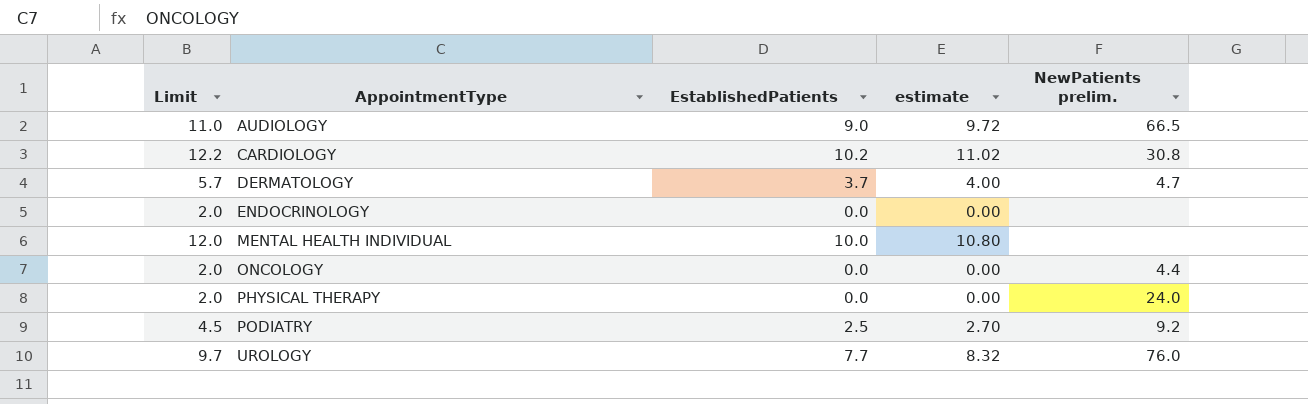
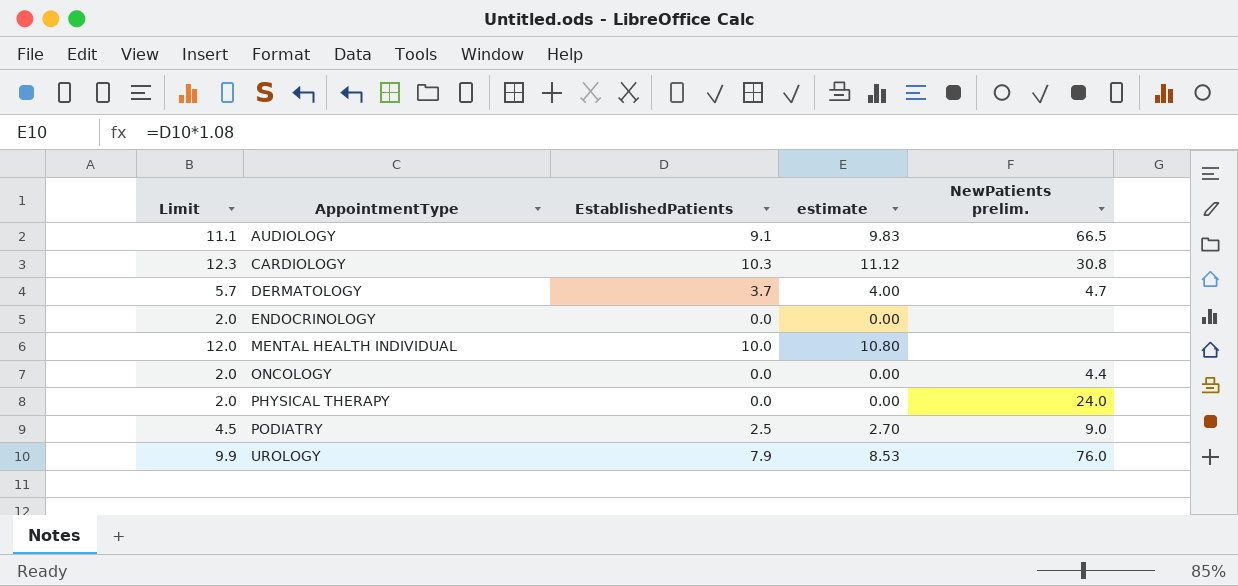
AUDIOLOGY | Limit: 11.0 -> 11.1
AUDIOLOGY | EstablishedPatients: 9.0 -> 9.1
AUDIOLOGY | estimate: 9.72 -> 9.83
CARDIOLOGY | Limit: 12.2 -> 12.3
CARDIOLOGY | EstablishedPatients: 10.2 -> 10.3
CARDIOLOGY | estimate: 11.02 -> 11.12
PODIATRY | NewPatients prelim.: 9.2 -> 9.0
UROLOGY | Limit: 9.7 -> 9.9
UROLOGY | EstablishedPatients: 7.7 -> 7.9
UROLOGY | estimate: 8.32 -> 8.53

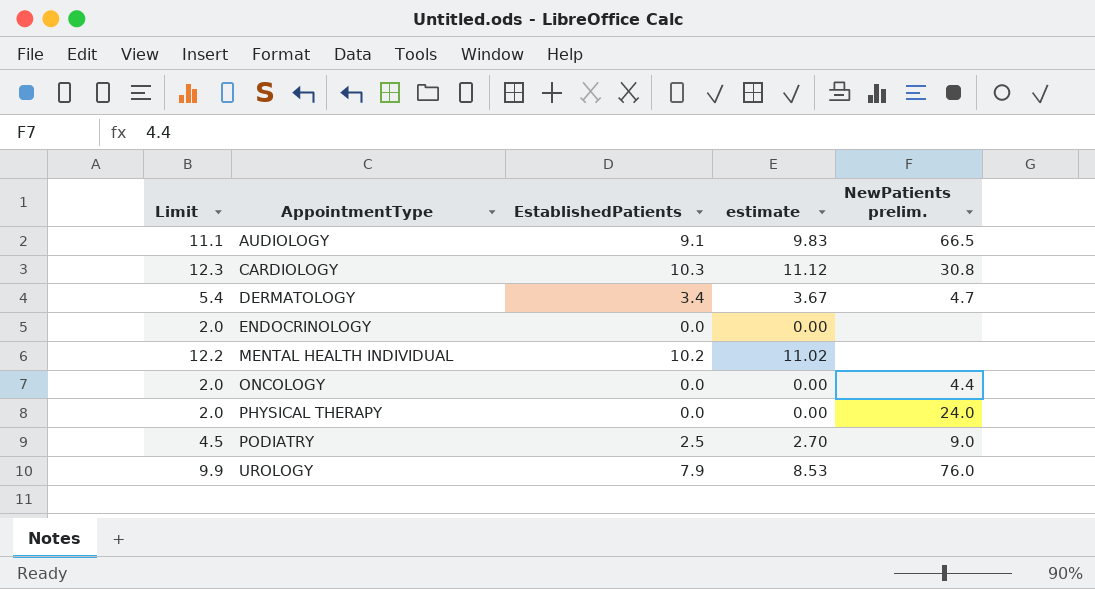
DERMATOLOGY | Limit: 5.7 -> 5.4
DERMATOLOGY | EstablishedPatients: 3.7 -> 3.4
DERMATOLOGY | estimate: 4.00 -> 3.67
MENTAL HEALTH INDIVIDUAL | Limit: 12.0 -> 12.2
MENTAL HEALTH INDIVIDUAL | EstablishedPatients: 10.0 -> 10.2
MENTAL HEALTH INDIVIDUAL | estimate: 10.80 -> 11.02

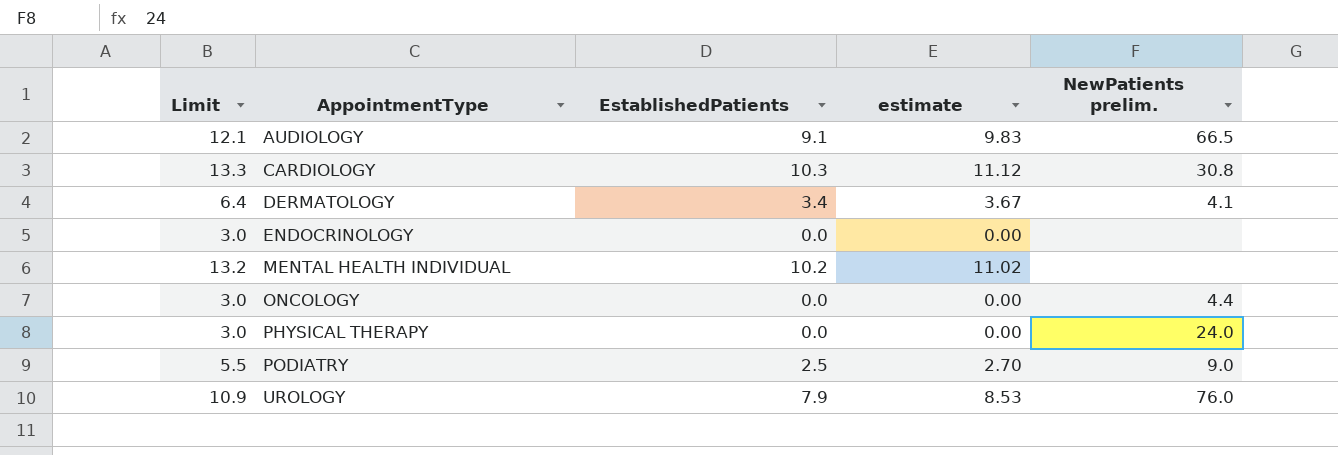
column Limit | formula: [EstablishedPatients] + 2 -> [EstablishedPatients] + 3
DERMATOLOGY | NewPatients prelim.: 4.7 -> 4.1

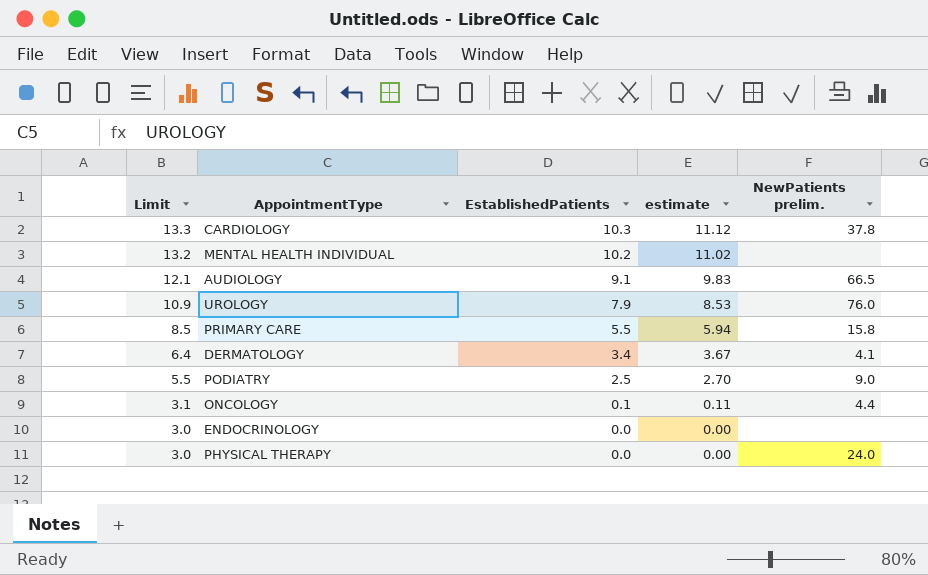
row order: AppointmentType ascending -> Limit descending
CARDIOLOGY | NewPatients prelim.: 30.8 -> 37.8
row PRIMARY CARE: none -> 8.5 | 5.5 | 5.94 | 15.8
ONCOLOGY | Limit: 3.0 -> 3.1
ONCOLOGY | EstablishedPatients: 0.0 -> 0.1
ONCOLOGY | estimate: 0.00 -> 0.11

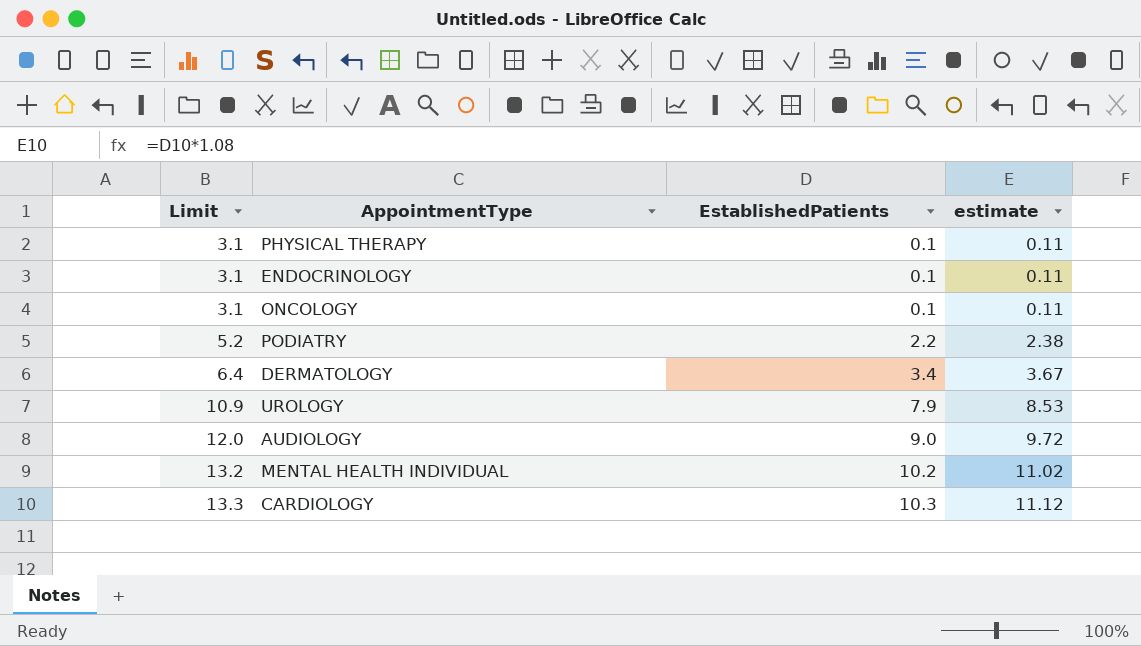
row order: Limit descending -> Limit ascending
column NewPatients prelim. | position: 5 -> none
row PRIMARY CARE: 8.5 | 5.5 | 5.94 | 15.8 -> none
PHYSICAL THERAPY | Limit: 3.0 -> 3.1
PHYSICAL THERAPY | EstablishedPatients: 0.0 -> 0.1
PHYSICAL THERAPY | estimate: 0.00 -> 0.11
ENDOCRINOLOGY | Limit: 3.0 -> 3.1
ENDOCRINOLOGY | EstablishedPatients: 0.0 -> 0.1
ENDOCRINOLOGY | estimate: 0.00 -> 0.11
PODIATRY | Limit: 5.5 -> 5.2
PODIATRY | EstablishedPatients: 2.5 -> 2.2
PODIATRY | estimate: 2.70 -> 2.38
AUDIOLOGY | Limit: 12.1 -> 12.0
AUDIOLOGY | EstablishedPatients: 9.1 -> 9.0
AUDIOLOGY | estimate: 9.83 -> 9.72

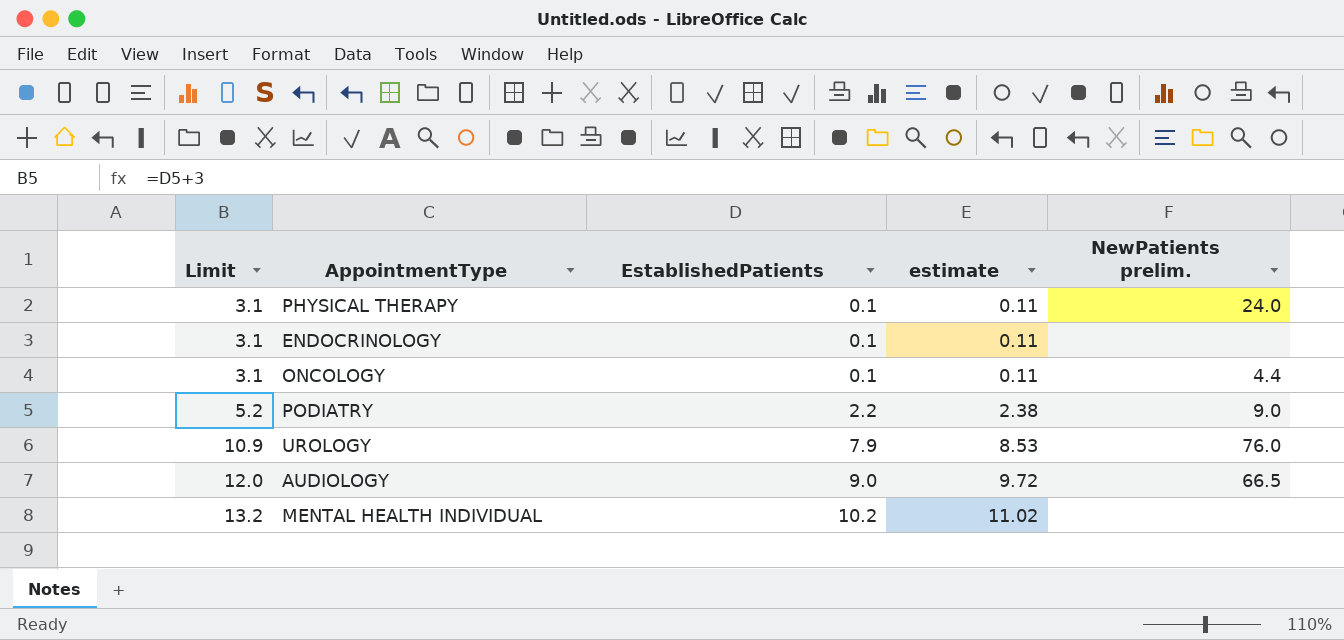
column NewPatients prelim. | position: none -> 5
row DERMATOLOGY: 6.4 | 3.4 | 3.67 -> none
row CARDIOLOGY: 13.3 | 10.3 | 11.12 -> none

